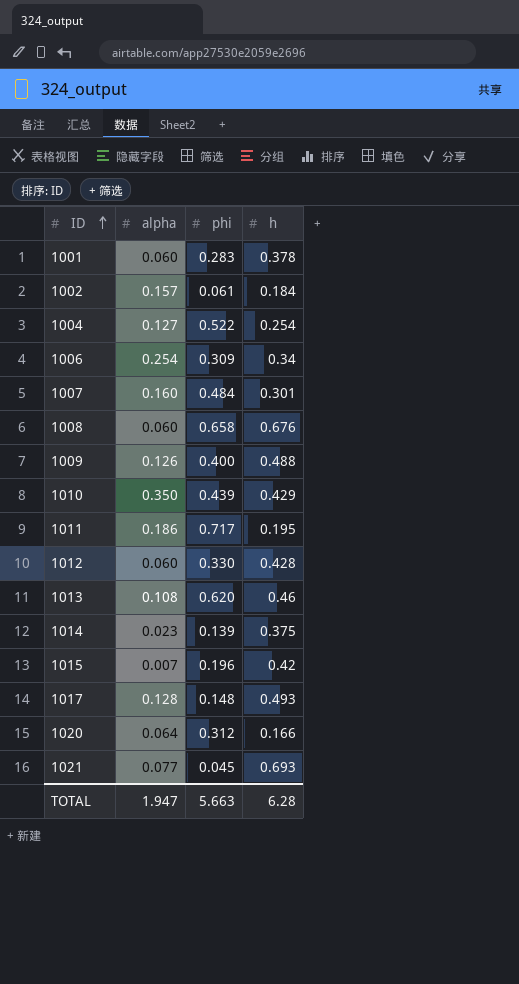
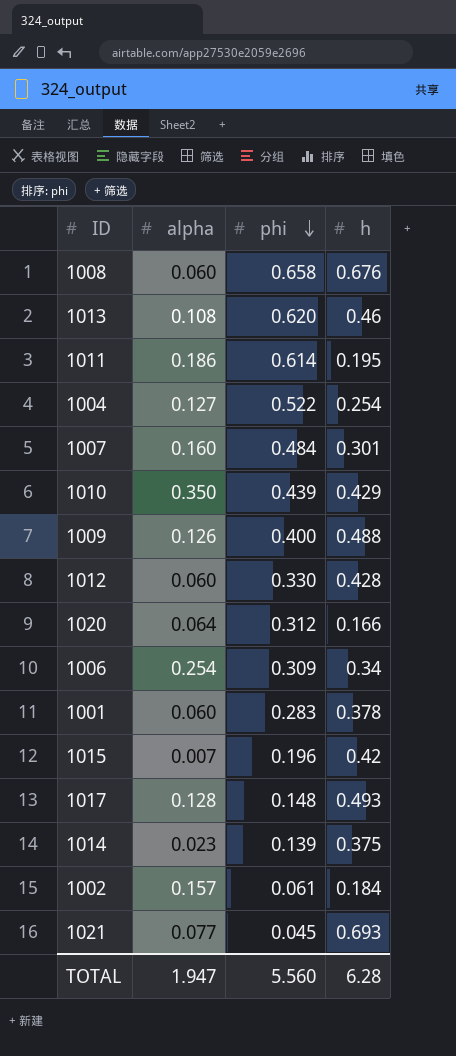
row order: ID ascending -> phi descending
1011 | phi: 0.717 -> 0.614
TOTAL | phi: 5.663 -> 5.560

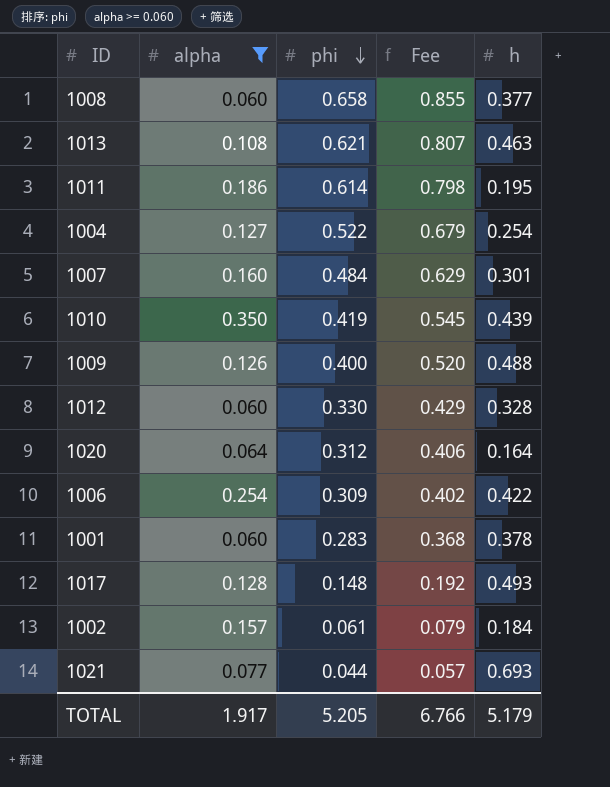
filter: none -> alpha >= 0.060
column Fee | formula: none -> [phi] * 1.3
1008 | h: 0.676 -> 0.377
1013 | phi: 0.620 -> 0.621
1013 | h: 0.46 -> 0.463
1010 | phi: 0.439 -> 0.419
1010 | h: 0.429 -> 0.439
1012 | h: 0.428 -> 0.328
1020 | h: 0.166 -> 0.164
1006 | h: 0.34 -> 0.422
1021 | phi: 0.045 -> 0.044
TOTAL | alpha: 1.947 -> 1.917
TOTAL | phi: 5.560 -> 5.205
TOTAL | h: 6.28 -> 5.179

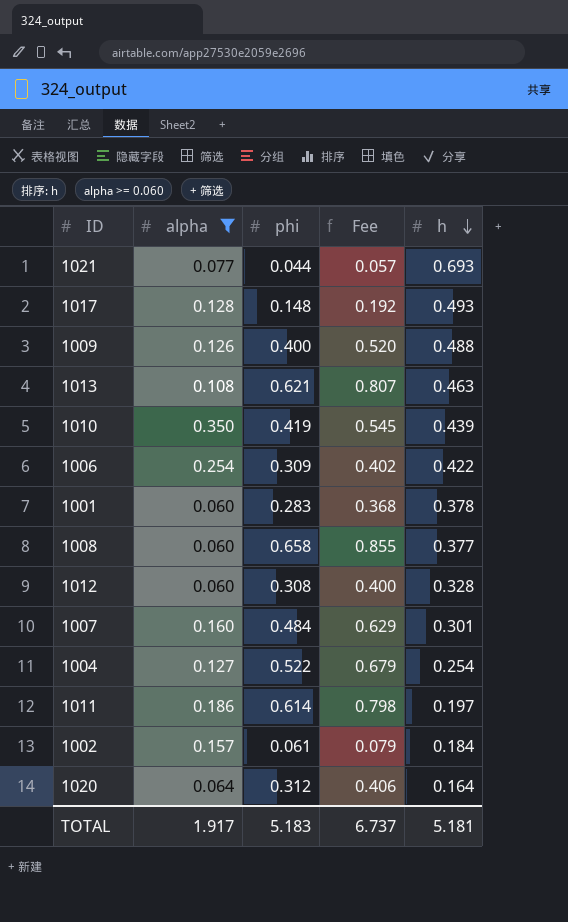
row order: phi descending -> h descending
1012 | phi: 0.330 -> 0.308
1012 | Fee: 0.429 -> 0.400
1011 | h: 0.195 -> 0.197
TOTAL | phi: 5.205 -> 5.183
TOTAL | Fee: 6.766 -> 6.737
TOTAL | h: 5.179 -> 5.181

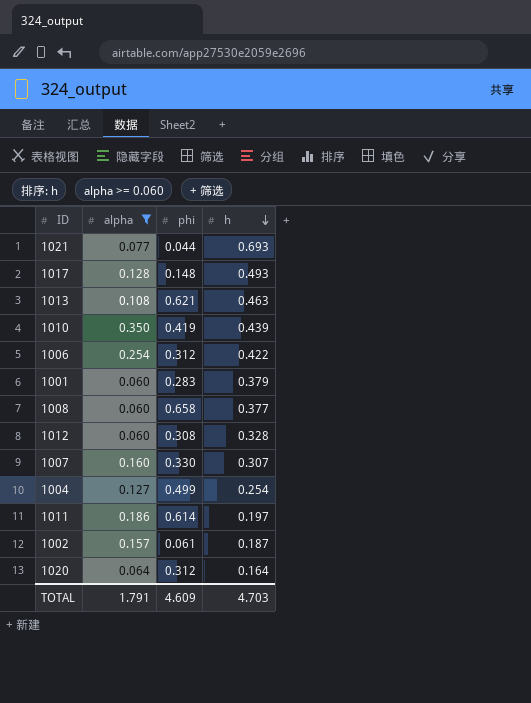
column Fee | formula: [phi] * 1.3 -> none
row 1009: 0.126 | 0.400 | 0.520 | 0.488 -> none
1006 | phi: 0.309 -> 0.312
1001 | h: 0.378 -> 0.379
1007 | phi: 0.484 -> 0.330
1007 | h: 0.301 -> 0.307
1004 | phi: 0.522 -> 0.499
1002 | h: 0.184 -> 0.187
TOTAL | alpha: 1.917 -> 1.791
TOTAL | phi: 5.183 -> 4.609
TOTAL | h: 5.181 -> 4.703

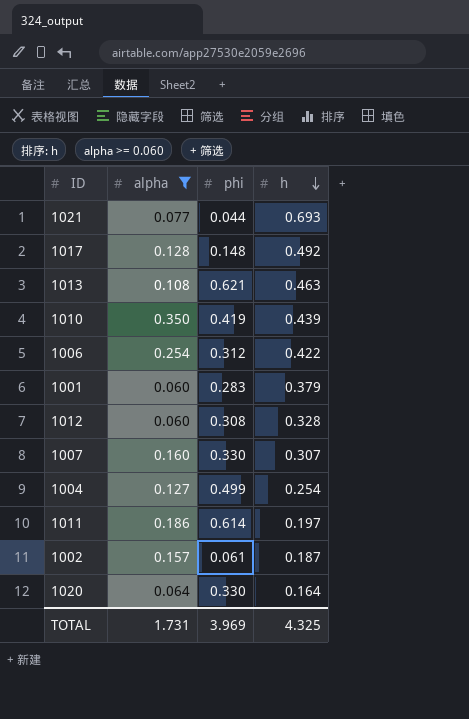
row 1008: 0.060 | 0.658 | 0.377 -> none
1017 | h: 0.493 -> 0.492
1020 | phi: 0.312 -> 0.330
TOTAL | alpha: 1.791 -> 1.731
TOTAL | phi: 4.609 -> 3.969
TOTAL | h: 4.703 -> 4.325

